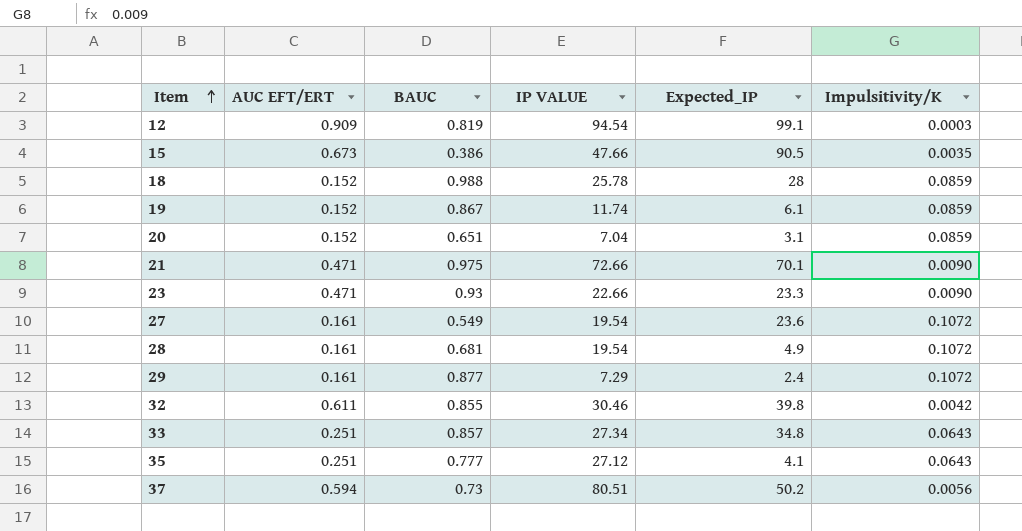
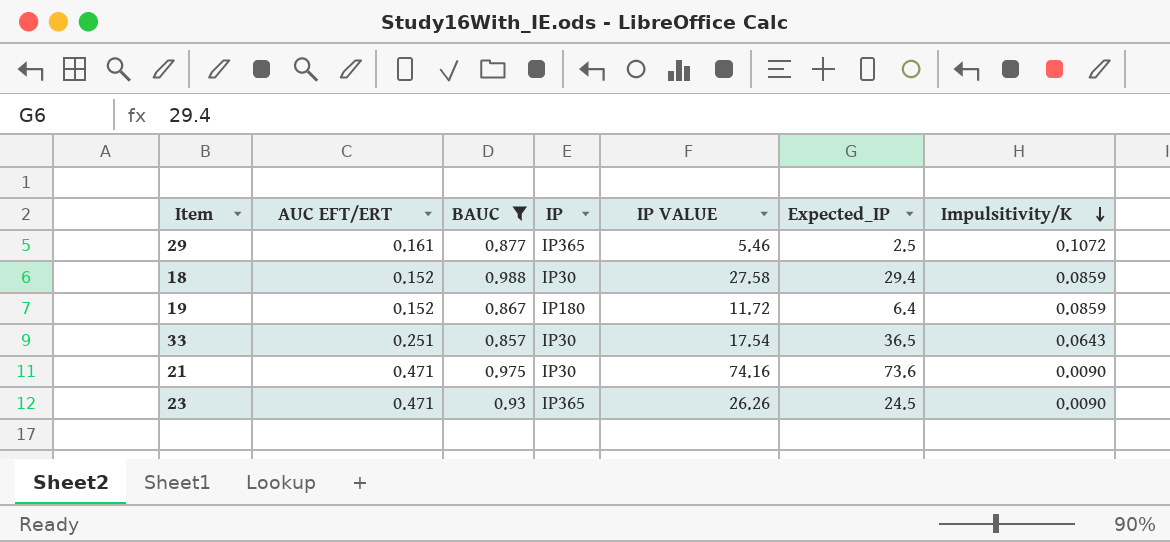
filter: none -> BAUC >= 0.857
row order: Item ascending -> Impulsitivity/K descending
column IP | position: none -> 4
29 | IP VALUE: 7.29 -> 5.46
29 | Expected_IP: 2.4 -> 2.5
18 | IP VALUE: 25.78 -> 27.58
18 | Expected_IP: 28 -> 29.4
19 | IP VALUE: 11.74 -> 11.72
19 | Expected_IP: 6.1 -> 6.4
33 | IP VALUE: 27.34 -> 17.54
33 | Expected_IP: 34.8 -> 36.5
21 | IP VALUE: 72.66 -> 74.16
21 | Expected_IP: 70.1 -> 73.6
23 | IP VALUE: 22.66 -> 26.26
23 | Expected_IP: 23.3 -> 24.5

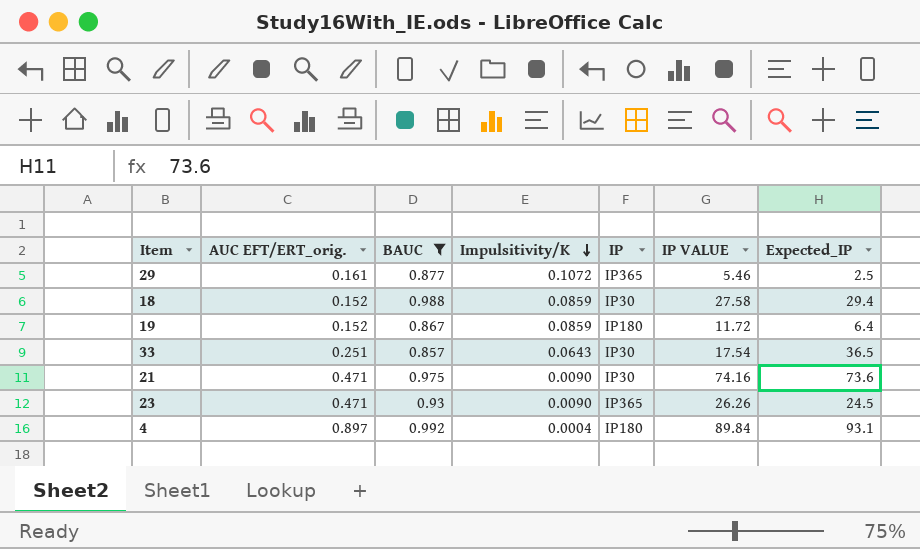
column name: AUC EFT/ERT -> AUC EFT/ERT_orig.
column Impulsitivity/K | position: 7 -> 4
row 4: none -> 0.897 | 0.992 | 0.0004 | IP180 | 89.84 | 93.1

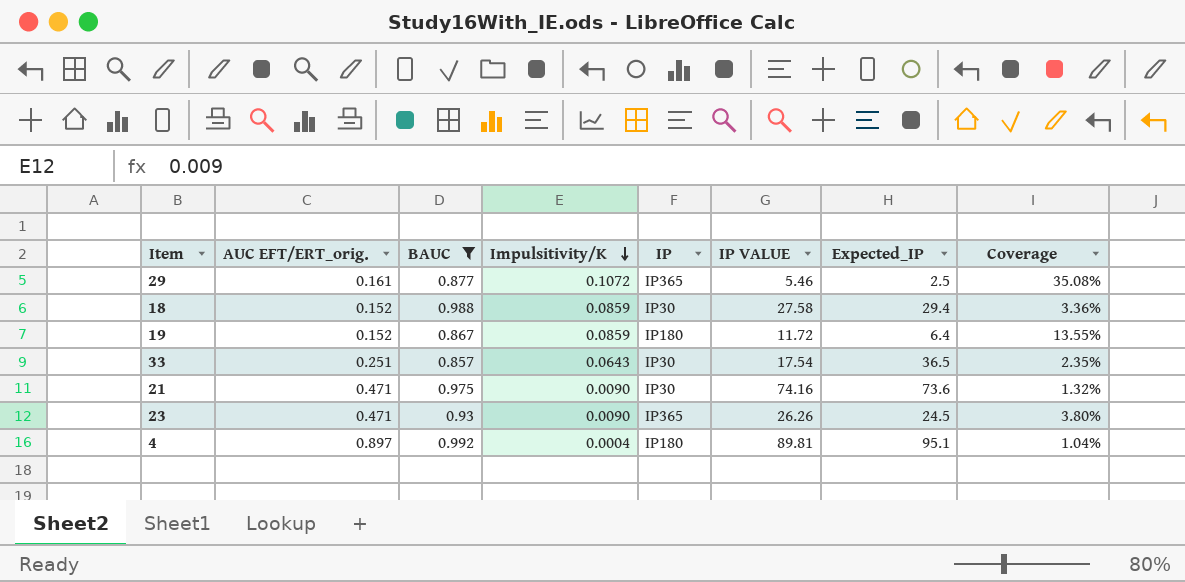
column Coverage | formula: none -> [BAUC] / [Expected_IP]
4 | IP VALUE: 89.84 -> 89.81
4 | Expected_IP: 93.1 -> 95.1

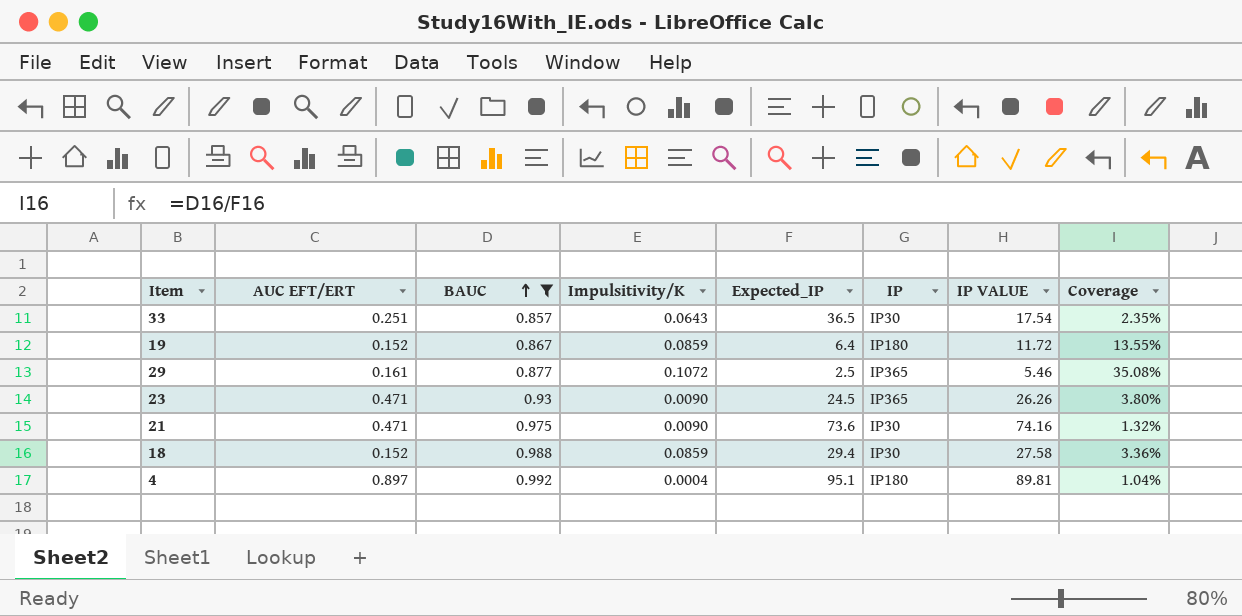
row order: Impulsitivity/K descending -> BAUC ascending
column name: AUC EFT/ERT_orig. -> AUC EFT/ERT
column Expected_IP | position: 7 -> 5

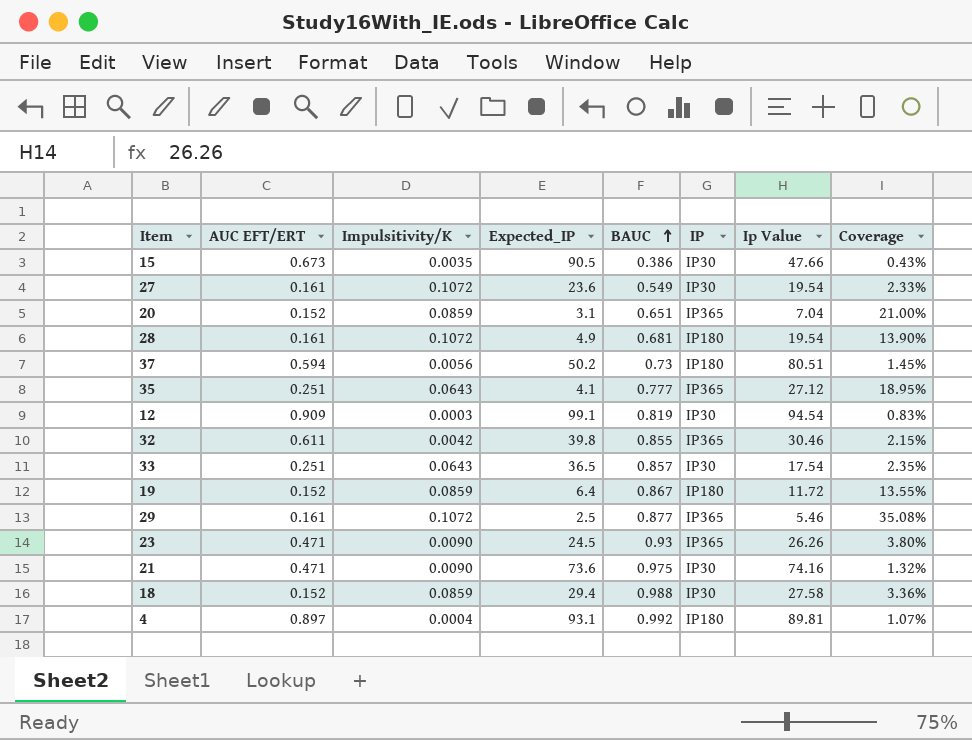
filter: BAUC >= 0.857 -> none
column BAUC | position: 3 -> 5
column name: IP VALUE -> Ip Value
4 | Expected_IP: 95.1 -> 93.1
4 | Coverage: 1.04% -> 1.07%

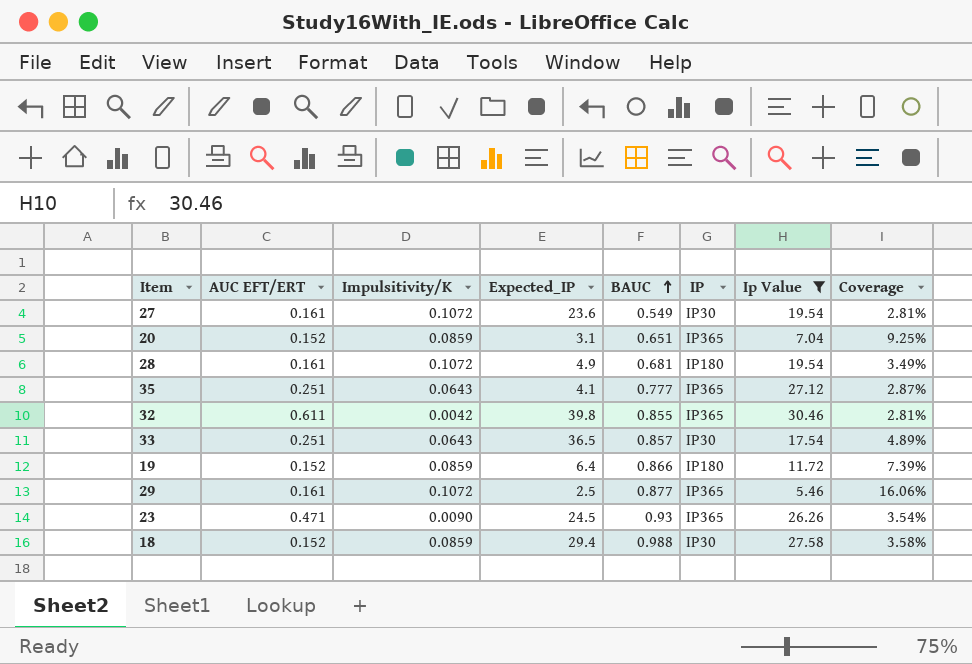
filter: none -> Ip Value <= 30.46
column Coverage | formula: [BAUC] / [Expected_IP] -> [BAUC] / [Ip Value]
19 | BAUC: 0.867 -> 0.866

